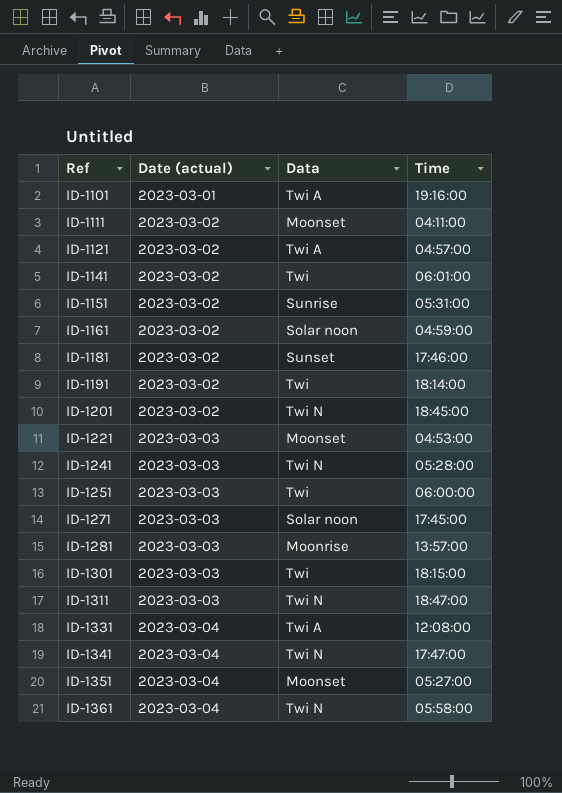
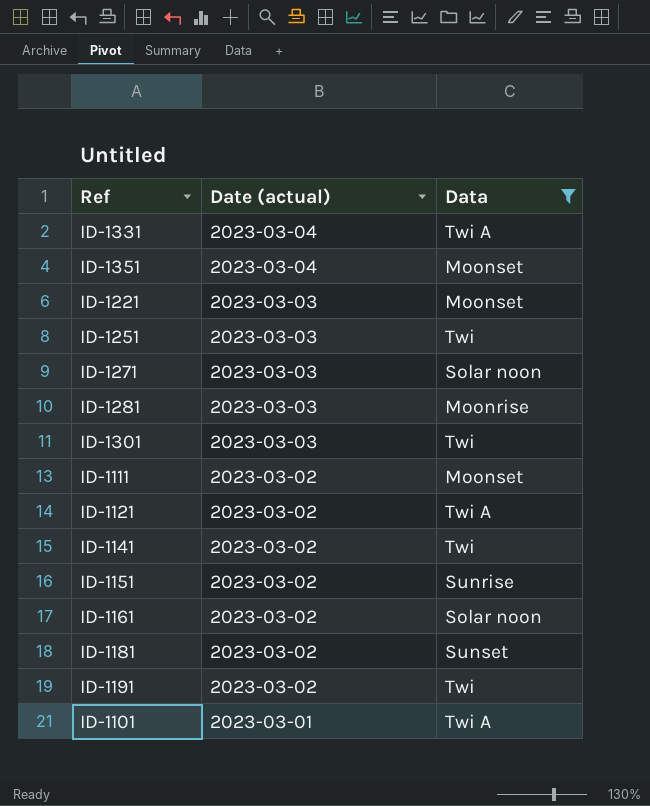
filter: none -> Data != Twi N
row order: Ref ascending -> Date (actual) descending
column Time | position: 4 -> none

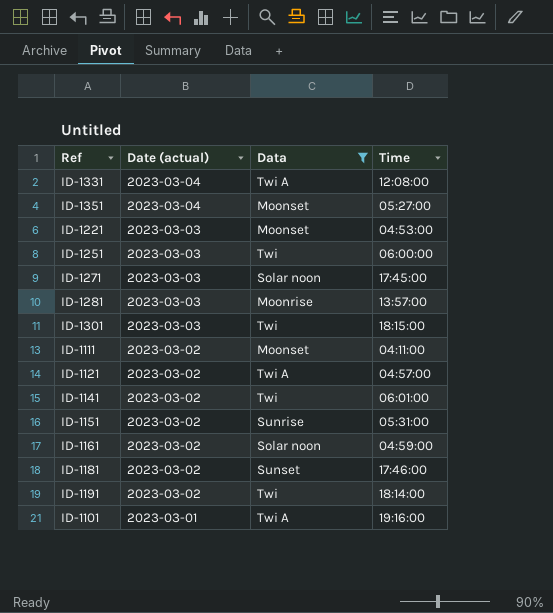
column Time | position: none -> 4

